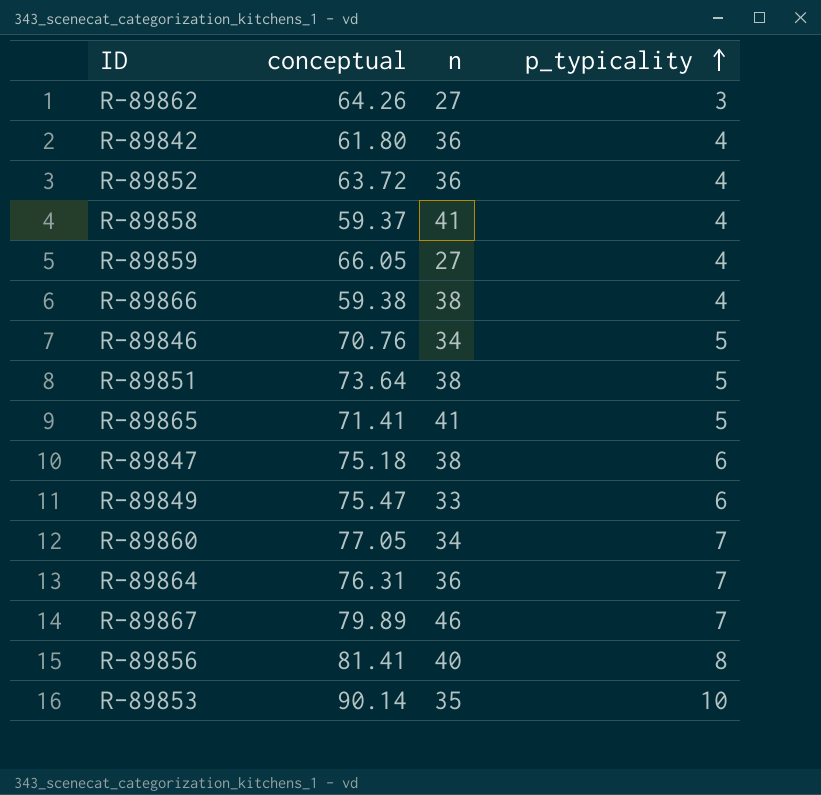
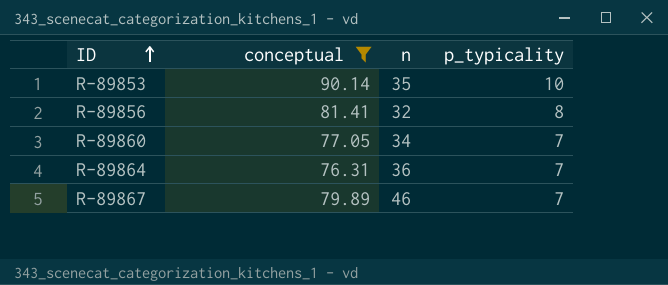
filter: none -> conceptual >= 76.31
row order: p_typicality ascending -> ID ascending
R-89856 | n: 40 -> 32

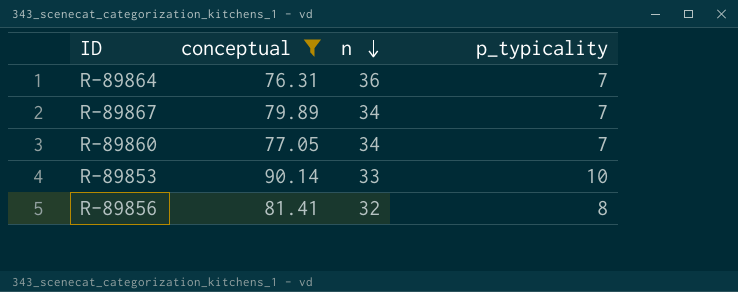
row order: ID ascending -> n descending
R-89867 | n: 46 -> 34
R-89853 | n: 35 -> 33

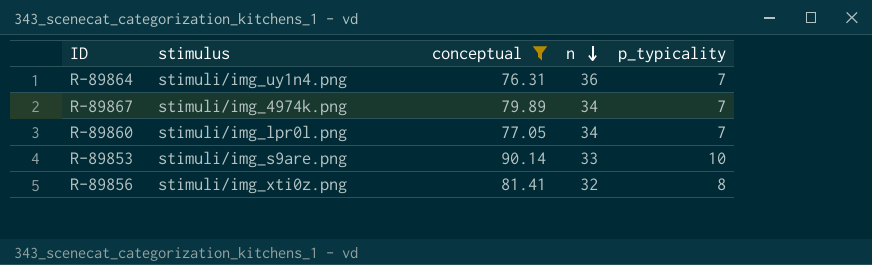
column stimulus | position: none -> 2

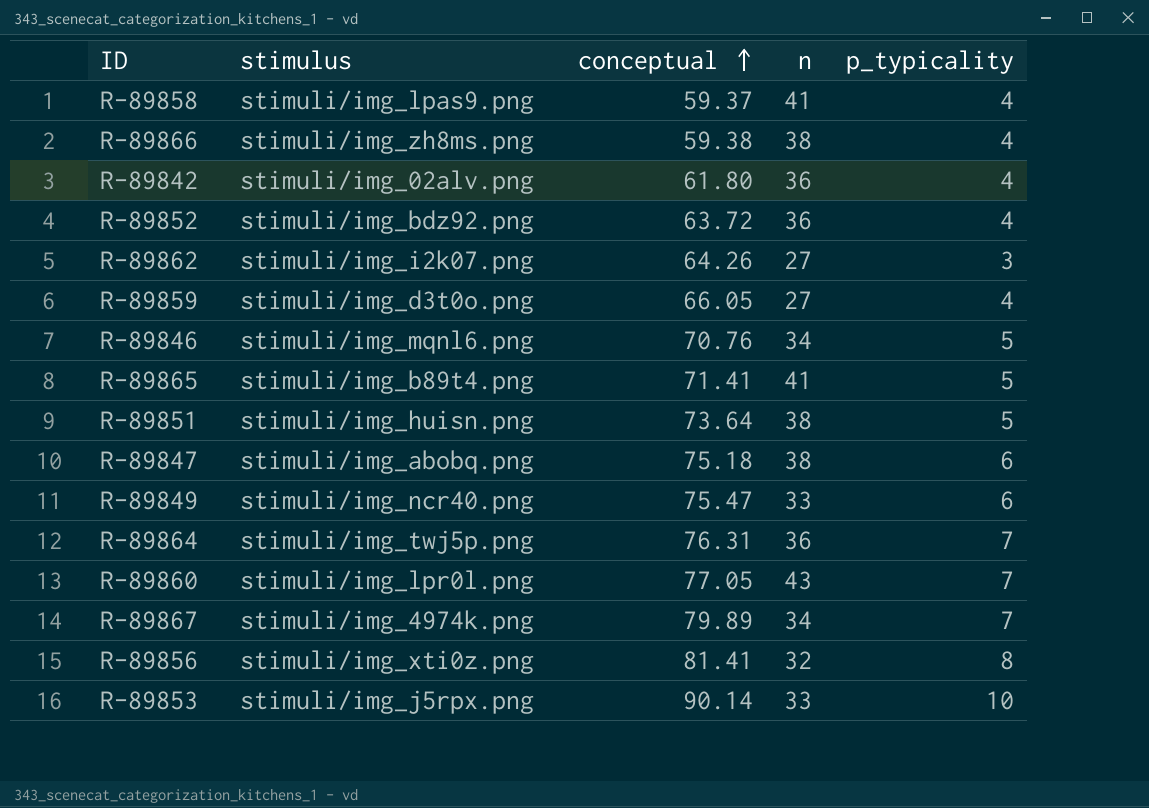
filter: conceptual >= 76.31 -> none
row order: n descending -> conceptual ascending
R-89864 | stimulus: stimuli/img_uy1n4.png -> stimuli/img_twj5p.png
R-89860 | n: 34 -> 43
R-89853 | stimulus: stimuli/img_s9are.png -> stimuli/img_j5rpx.png

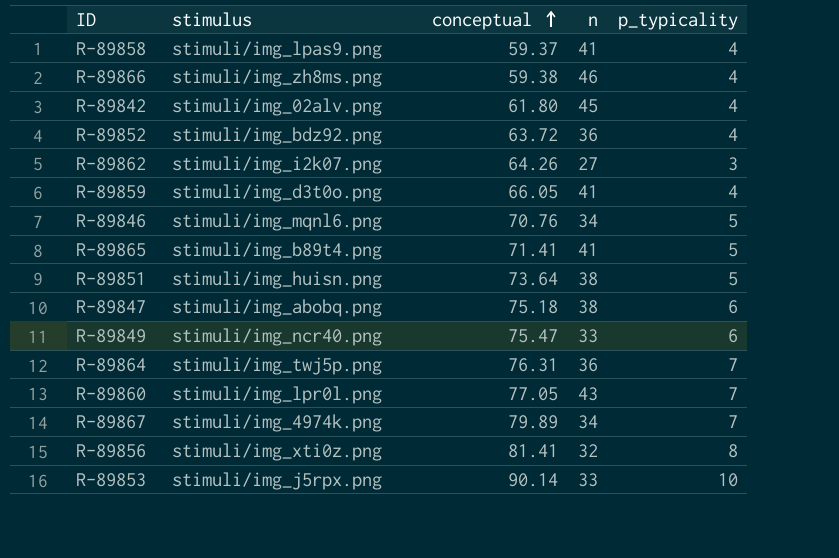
R-89866 | n: 38 -> 46
R-89842 | n: 36 -> 45
R-89859 | n: 27 -> 41

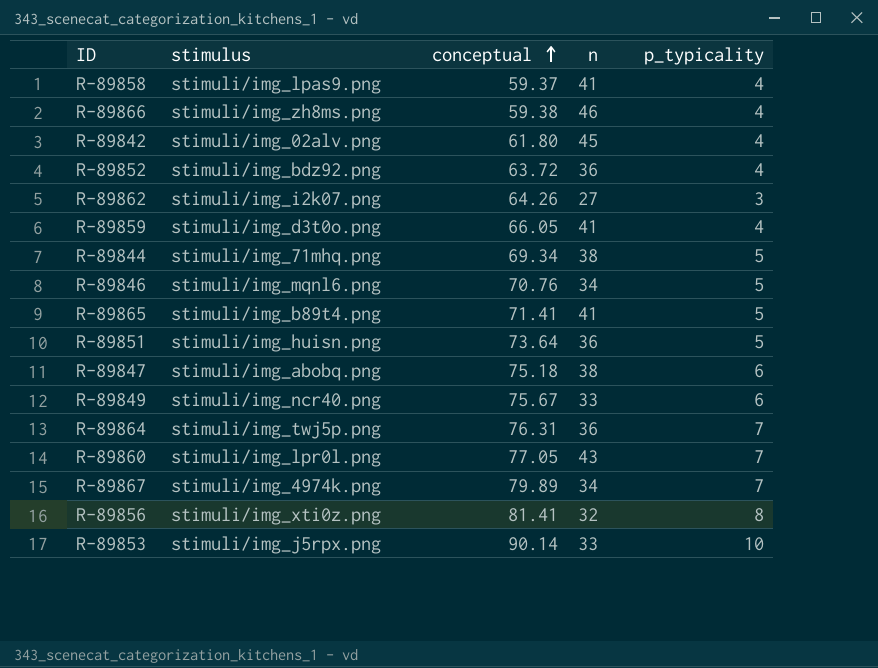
row R-89844: none -> stimuli/img_71mhq.png | 69.34 | 38 | 5
R-89851 | n: 38 -> 36
R-89849 | conceptual: 75.47 -> 75.67

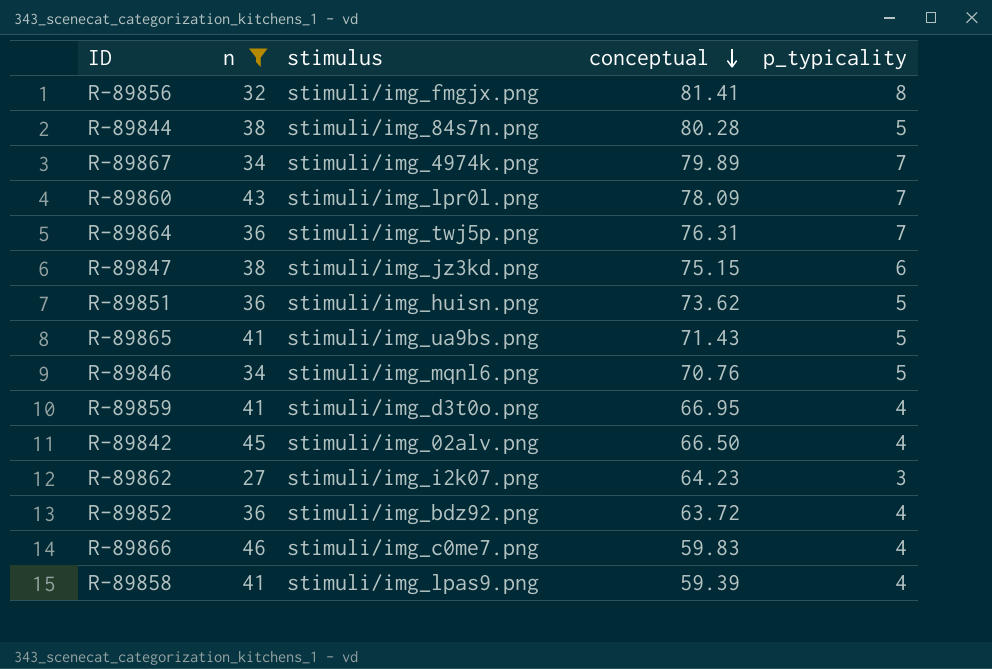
filter: none -> n != 33
row order: conceptual ascending -> conceptual descending
column n | position: 4 -> 2
R-89856 | stimulus: stimuli/img_xti0z.png -> stimuli/img_fmgjx.png
R-89844 | stimulus: stimuli/img_71mhq.png -> stimuli/img_84s7n.png
R-89844 | conceptual: 69.34 -> 80.28
R-89860 | conceptual: 77.05 -> 78.09
R-89847 | stimulus: stimuli/img_abobq.png -> stimuli/img_jz3kd.png
R-89847 | conceptual: 75.18 -> 75.15
R-89851 | conceptual: 73.64 -> 73.62
R-89865 | stimulus: stimuli/img_b89t4.png -> stimuli/img_ua9bs.png
R-89865 | conceptual: 71.41 -> 71.43
R-89859 | conceptual: 66.05 -> 66.95
R-89842 | conceptual: 61.80 -> 66.50
R-89862 | conceptual: 64.26 -> 64.23
R-89866 | stimulus: stimuli/img_zh8ms.png -> stimuli/img_c0me7.png
R-89866 | conceptual: 59.38 -> 59.83
R-89858 | conceptual: 59.37 -> 59.39

